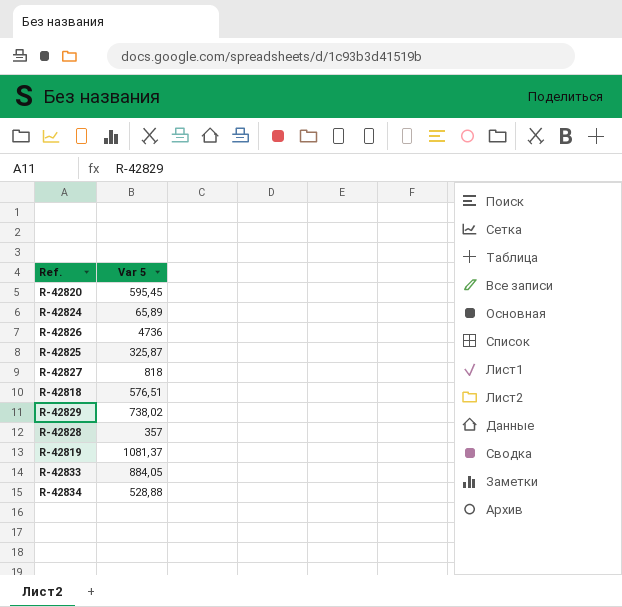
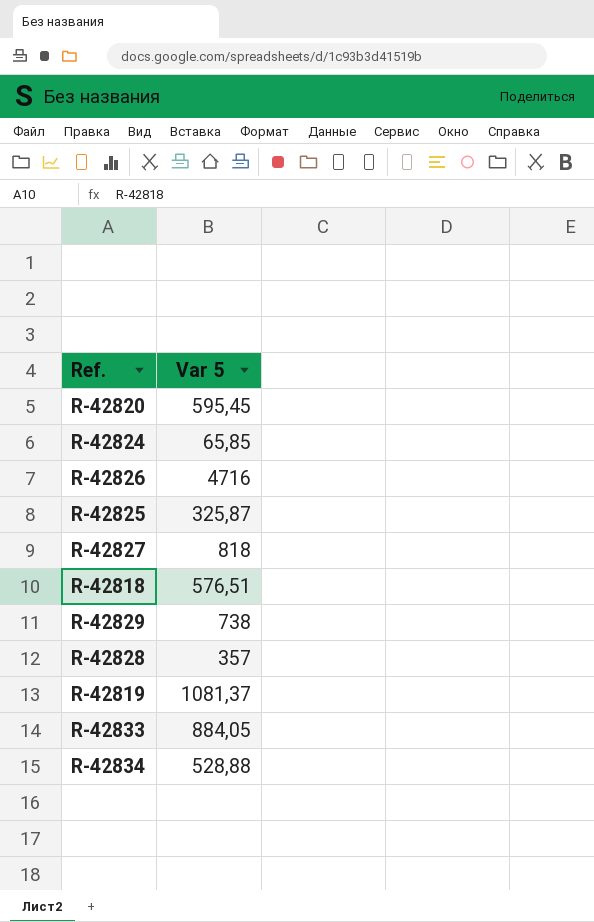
R-42824 | Var 5: 65,89 -> 65,85
R-42826 | Var 5: 4736 -> 4716
R-42829 | Var 5: 738,02 -> 738

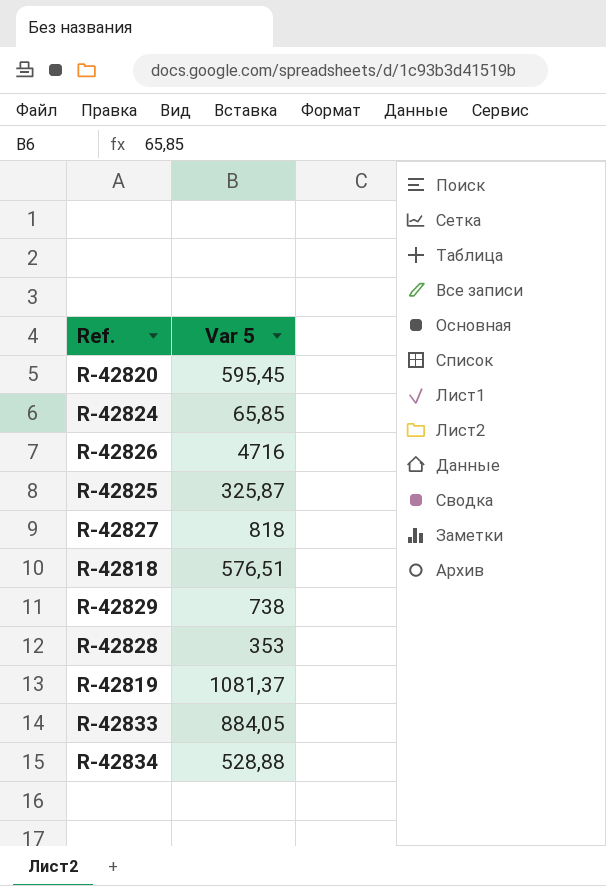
R-42828 | Var 5: 357 -> 353

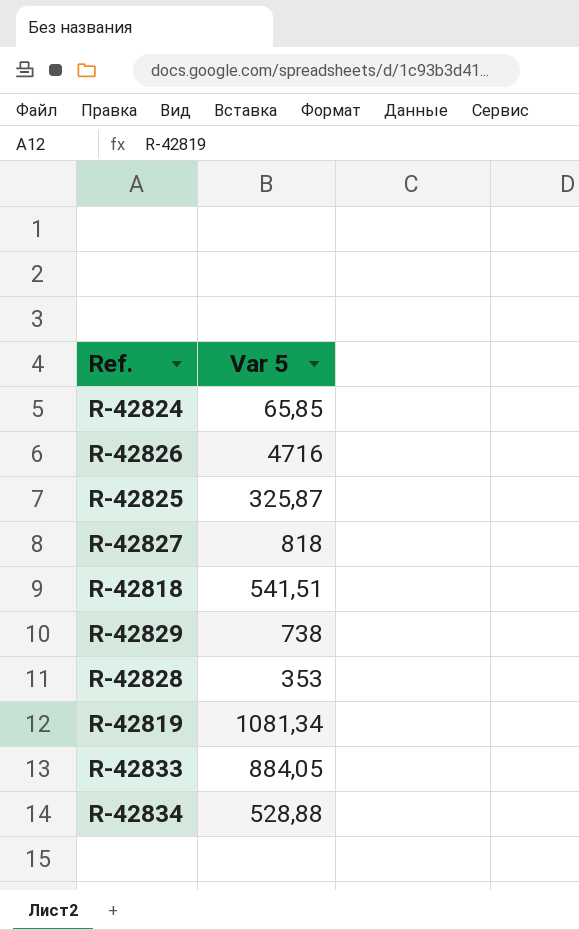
row R-42820: 595,45 -> none
R-42818 | Var 5: 576,51 -> 541,51
R-42819 | Var 5: 1081,37 -> 1081,34

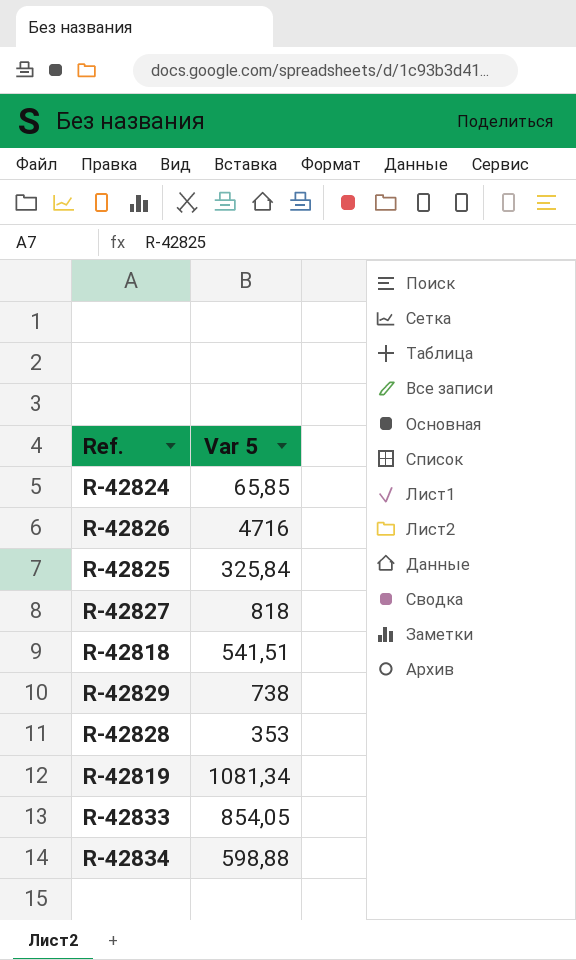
R-42825 | Var 5: 325,87 -> 325,84
R-42833 | Var 5: 884,05 -> 854,05
R-42834 | Var 5: 528,88 -> 598,88

